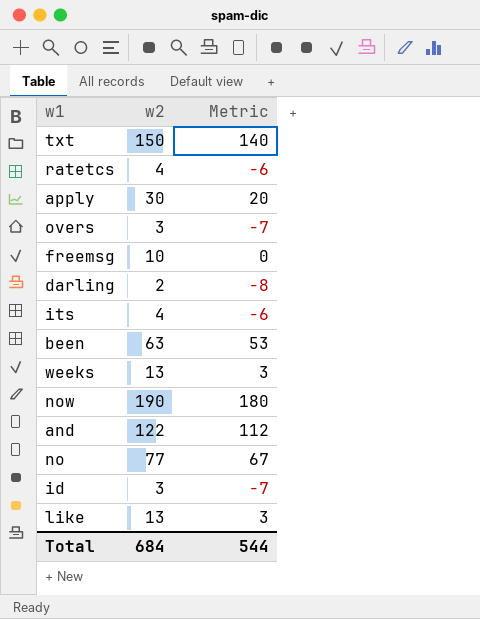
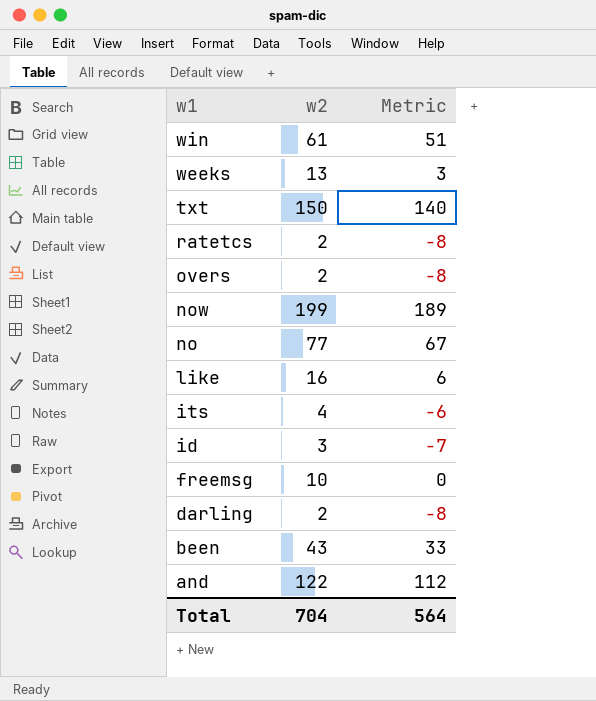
row order: none -> w1 descending
row apply: 30 | 20 -> none
row win: none -> 61 | 51
ratetcs | w2: 4 -> 2
ratetcs | Metric: -6 -> -8
overs | w2: 3 -> 2
overs | Metric: -7 -> -8
now | w2: 190 -> 199
now | Metric: 180 -> 189
like | w2: 13 -> 16
like | Metric: 3 -> 6
been | w2: 63 -> 43
been | Metric: 53 -> 33
Total | w2: 684 -> 704
Total | Metric: 544 -> 564

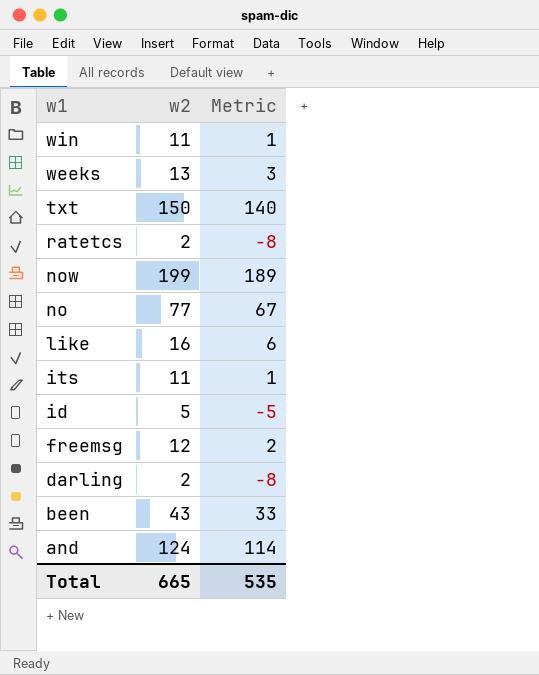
row overs: 2 | -8 -> none
win | w2: 61 -> 11
win | Metric: 51 -> 1
its | w2: 4 -> 11
its | Metric: -6 -> 1
id | w2: 3 -> 5
id | Metric: -7 -> -5
freemsg | w2: 10 -> 12
freemsg | Metric: 0 -> 2
and | w2: 122 -> 124
and | Metric: 112 -> 114
Total | w2: 704 -> 665
Total | Metric: 564 -> 535

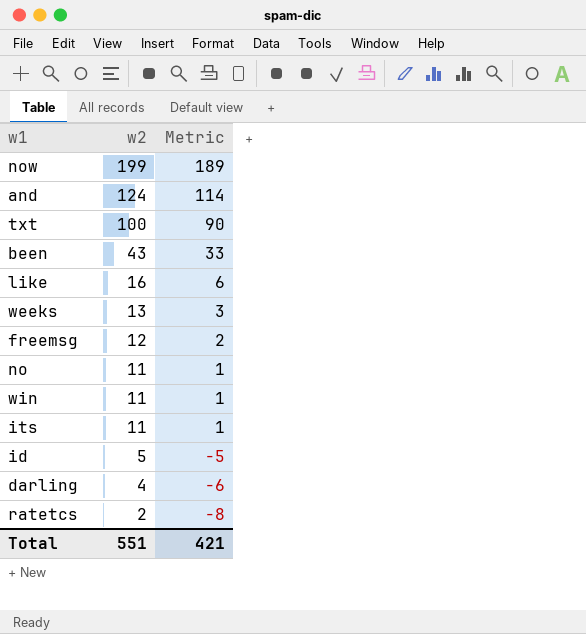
row order: w1 descending -> w2 descending
txt | w2: 150 -> 100
txt | Metric: 140 -> 90
no | w2: 77 -> 11
no | Metric: 67 -> 1
darling | w2: 2 -> 4
darling | Metric: -8 -> -6
Total | w2: 665 -> 551
Total | Metric: 535 -> 421

